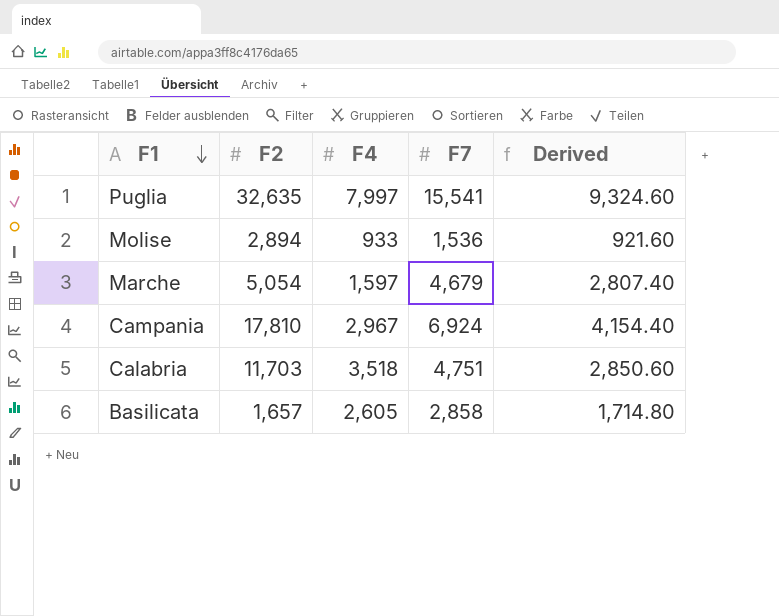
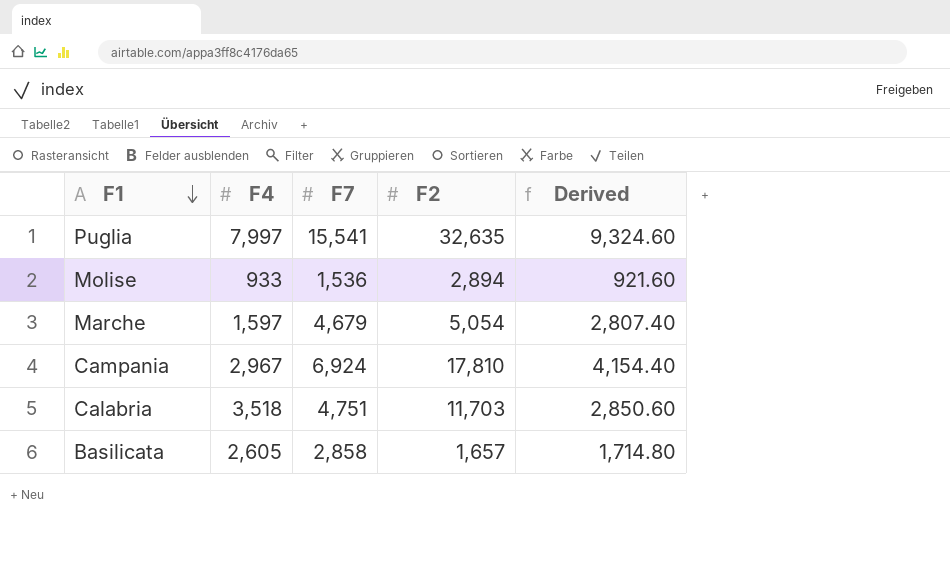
column F2 | position: 2 -> 4

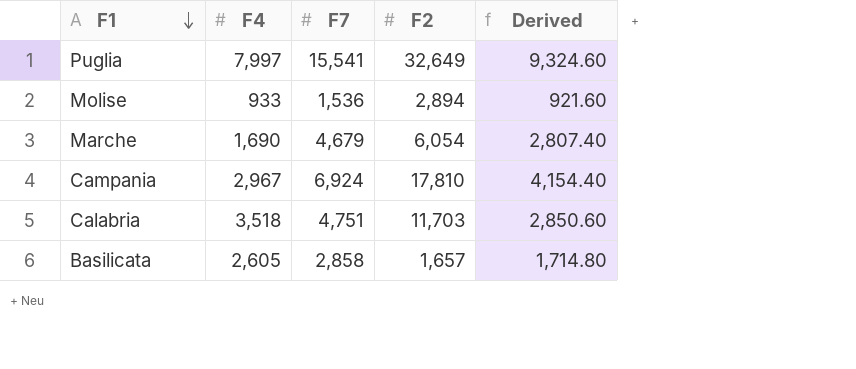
Puglia | F2: 32,635 -> 32,649
Marche | F4: 1,597 -> 1,690
Marche | F2: 5,054 -> 6,054

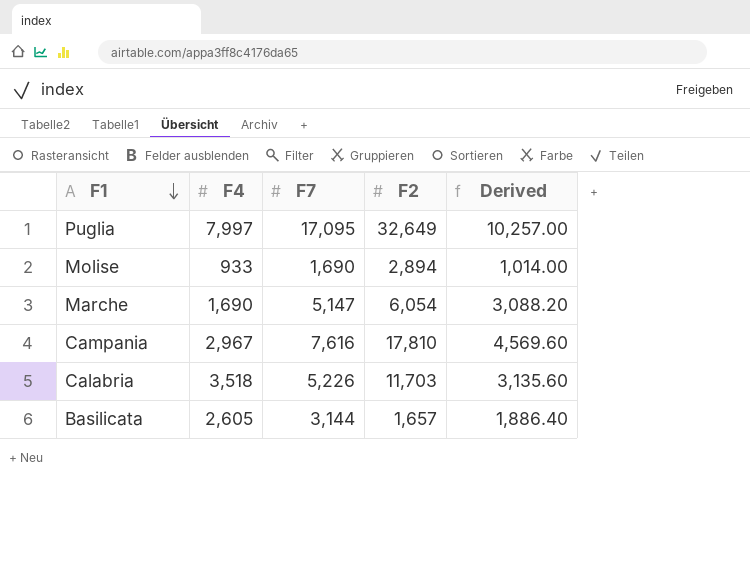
Puglia | F7: 15,541 -> 17,095
Puglia | Derived: 9,324.60 -> 10,257.00
Molise | F7: 1,536 -> 1,690
Molise | Derived: 921.60 -> 1,014.00
Marche | F7: 4,679 -> 5,147
Marche | Derived: 2,807.40 -> 3,088.20
Campania | F7: 6,924 -> 7,616
Campania | Derived: 4,154.40 -> 4,569.60
Calabria | F7: 4,751 -> 5,226
Calabria | Derived: 2,850.60 -> 3,135.60
Basilicata | F7: 2,858 -> 3,144
Basilicata | Derived: 1,714.80 -> 1,886.40

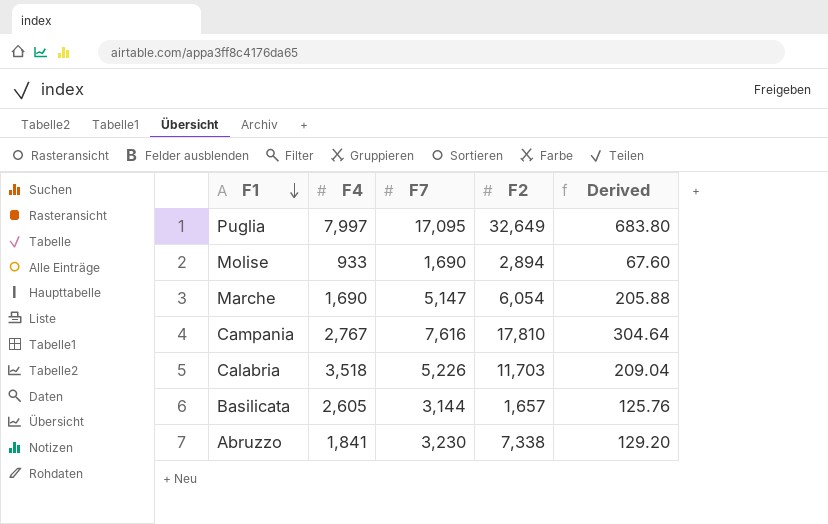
column Derived | formula: [F7] * 0.6 -> [F7] * 0.04
Campania | F4: 2,967 -> 2,767
row Abruzzo: none -> 1,841 | 3,230 | 7,338 | 129.20

